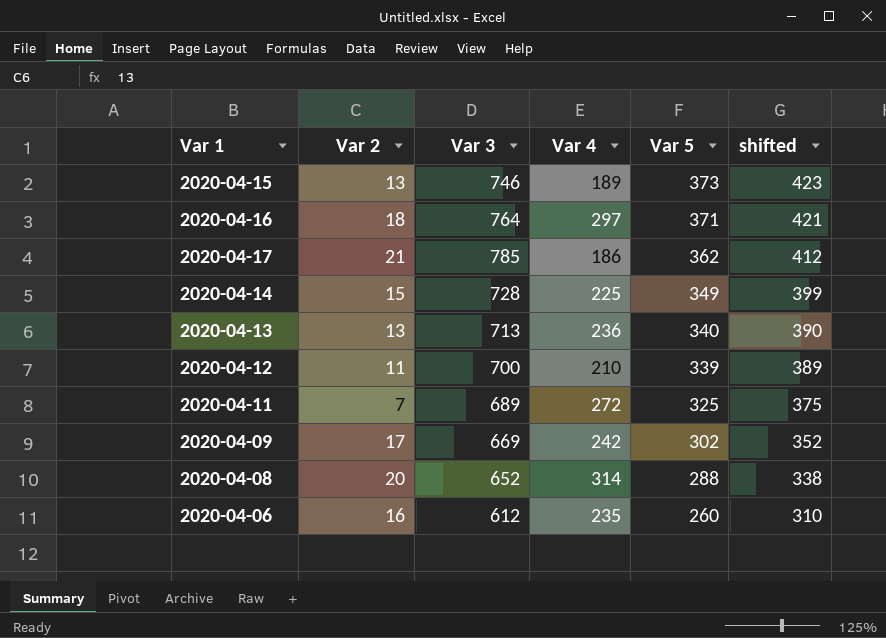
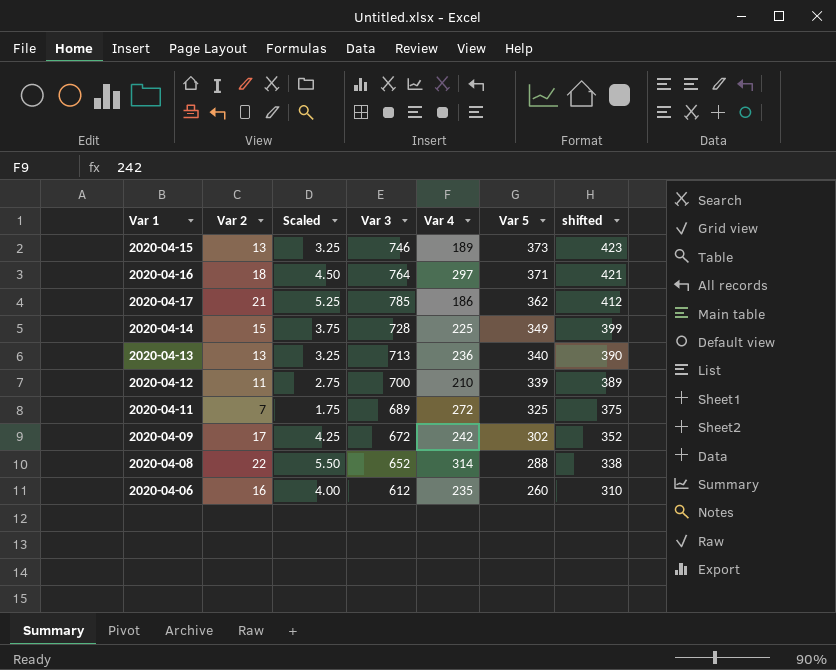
column Scaled | formula: none -> [Var 2] * 0.25
2020-04-09 | Var 3: 669 -> 672
2020-04-08 | Var 2: 20 -> 22

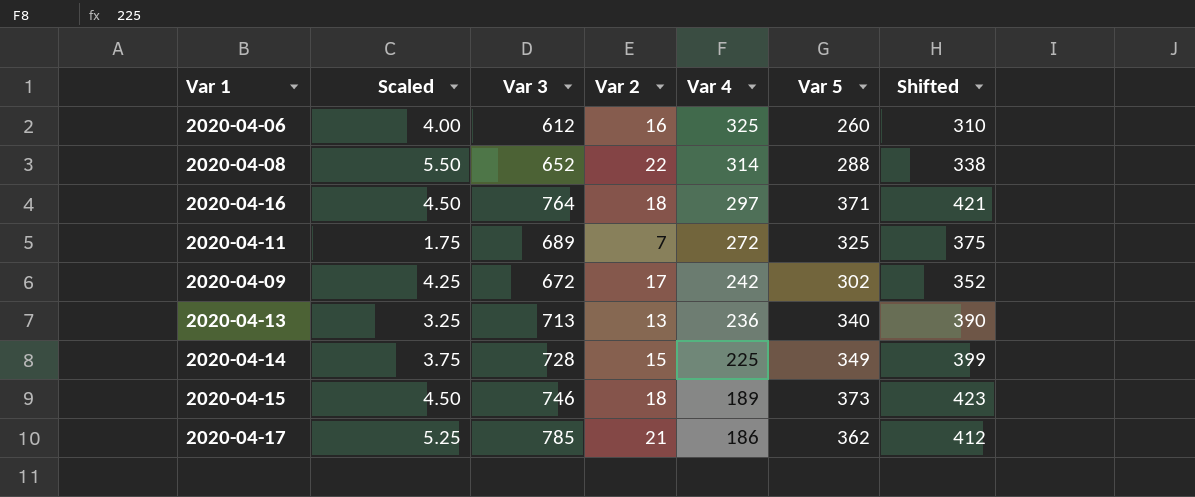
row order: Var 5 descending -> Var 4 descending
column Var 2 | position: 2 -> 4
column name: shifted -> Shifted
row 2020-04-12: 11 | 2.75 | 700 | 210 | 339 | 389 -> none
2020-04-06 | Var 4: 235 -> 325
2020-04-15 | Scaled: 3.25 -> 4.50
2020-04-15 | Var 2: 13 -> 18

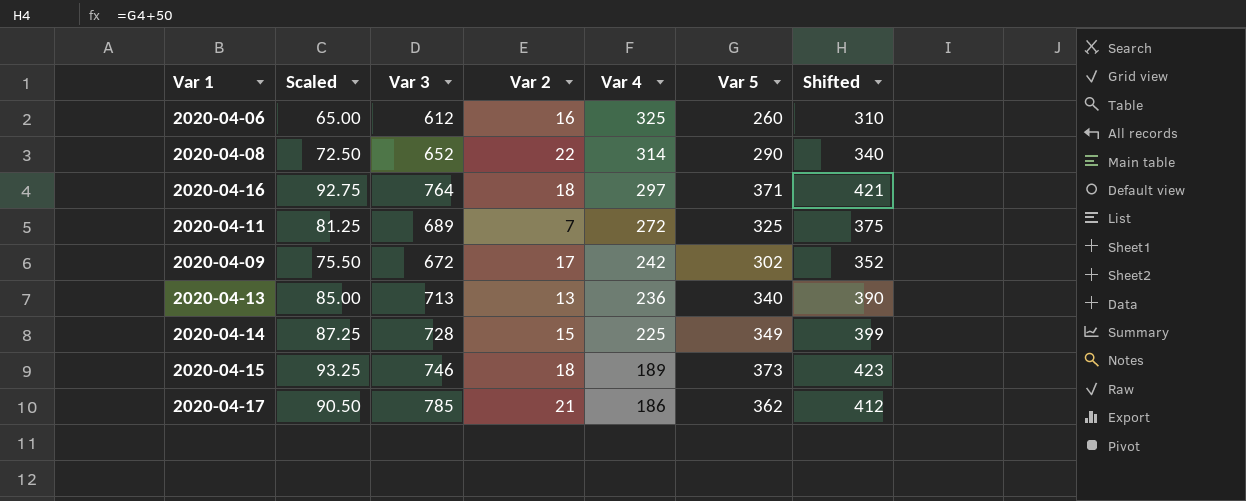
column Scaled | formula: [Var 2] * 0.25 -> [Var 5] * 0.25
2020-04-08 | Var 5: 288 -> 290
2020-04-08 | Shifted: 338 -> 340

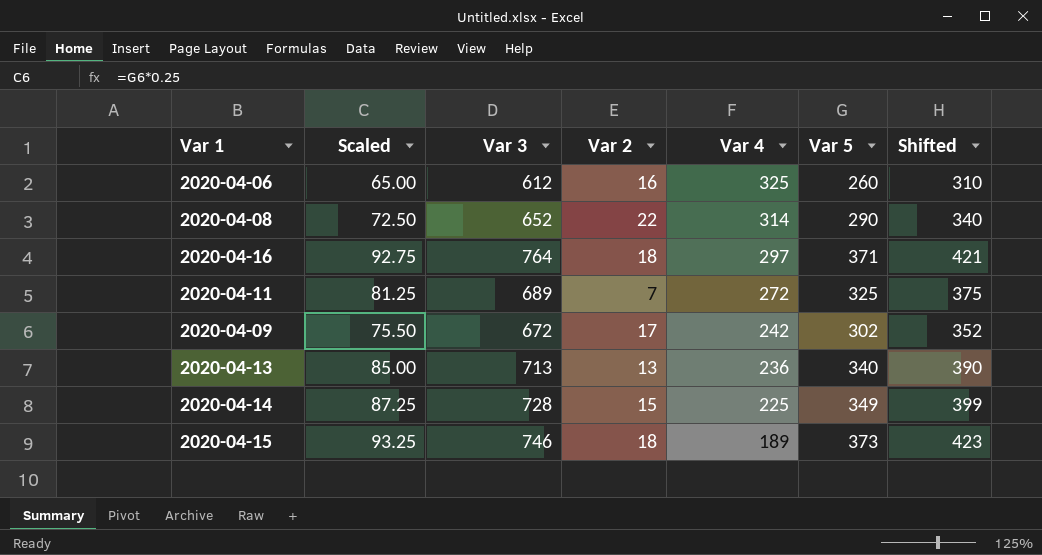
row 2020-04-17: 90.50 | 785 | 21 | 186 | 362 | 412 -> none

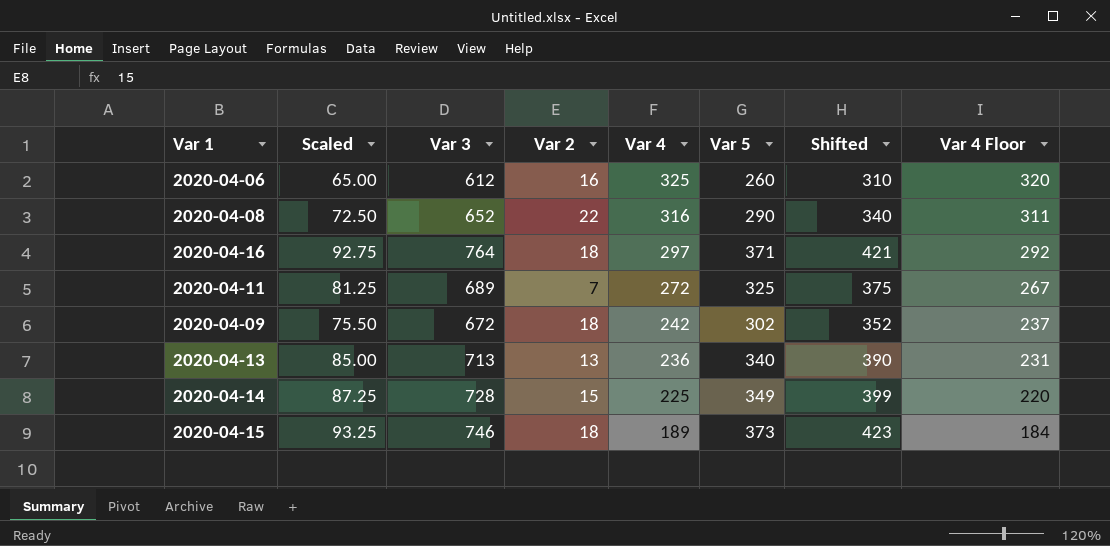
column Var 4 Floor | formula: none -> [Var 4] - 5
2020-04-08 | Var 4: 314 -> 316
2020-04-09 | Var 2: 17 -> 18

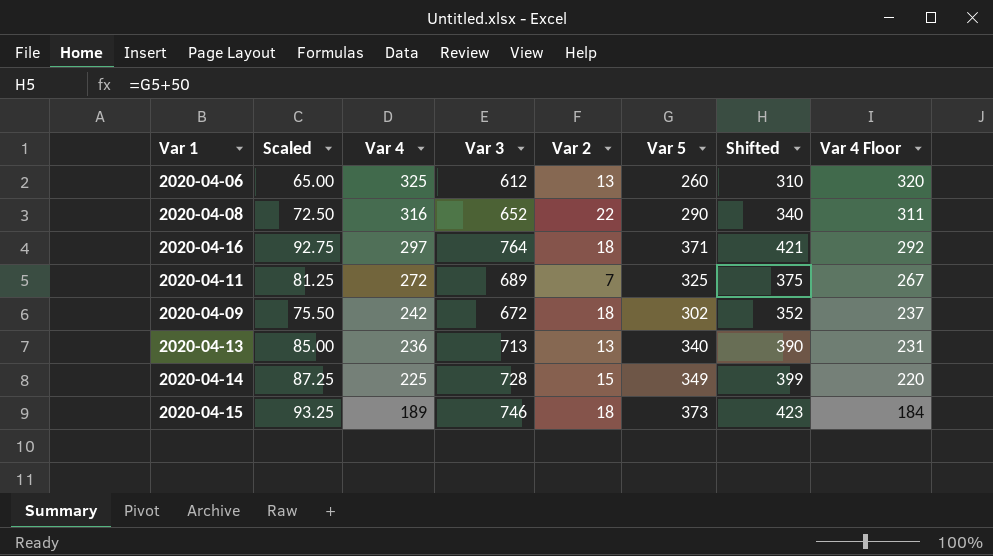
column Var 4 | position: 5 -> 3
2020-04-06 | Var 2: 16 -> 13

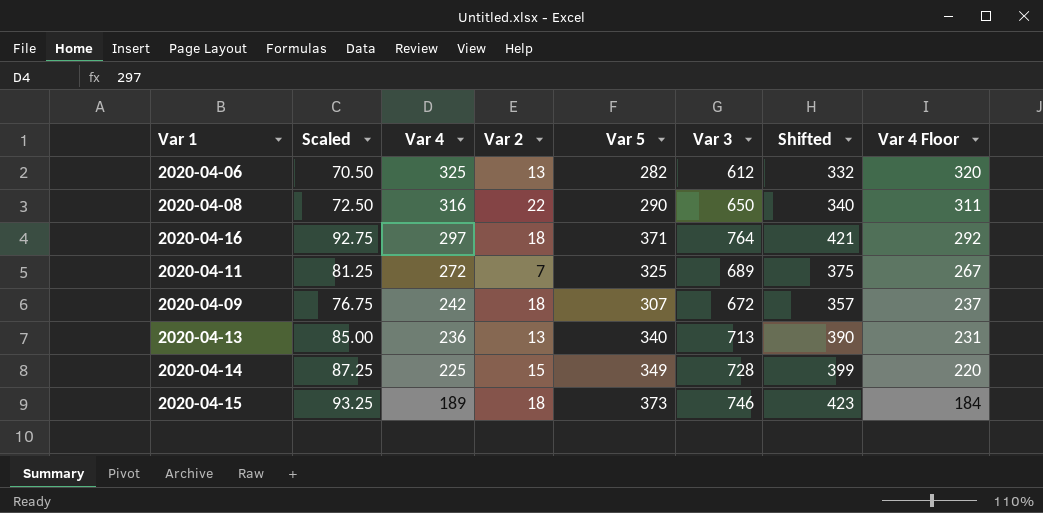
column Var 3 | position: 4 -> 6
2020-04-06 | Scaled: 65.00 -> 70.50
2020-04-06 | Var 5: 260 -> 282
2020-04-06 | Shifted: 310 -> 332
2020-04-08 | Var 3: 652 -> 650
2020-04-09 | Scaled: 75.50 -> 76.75
2020-04-09 | Var 5: 302 -> 307
2020-04-09 | Shifted: 352 -> 357

